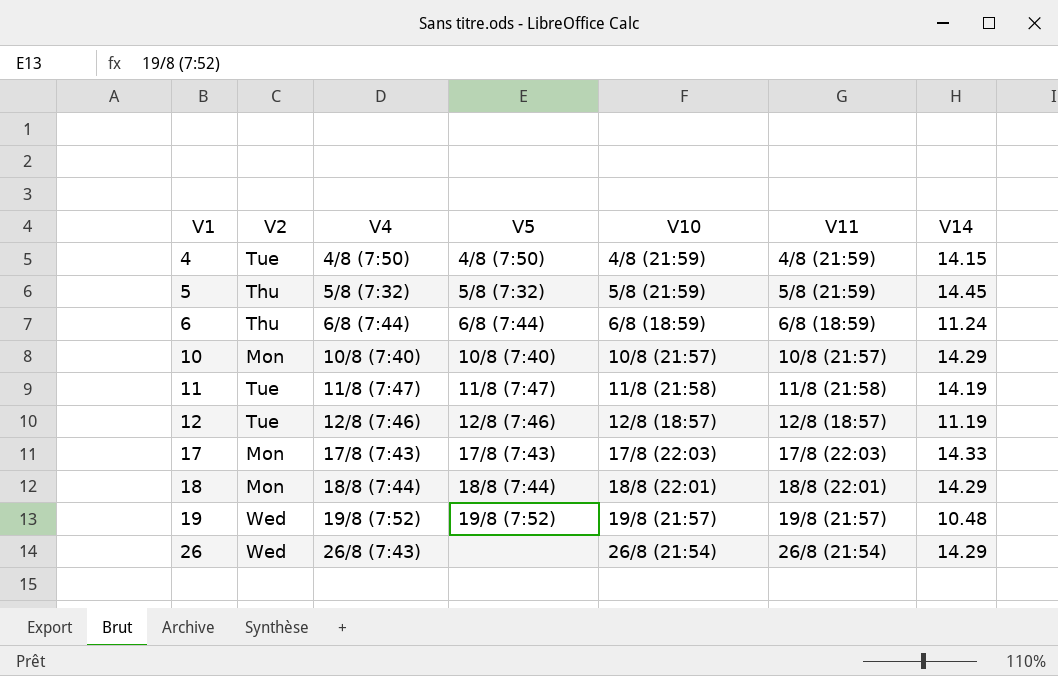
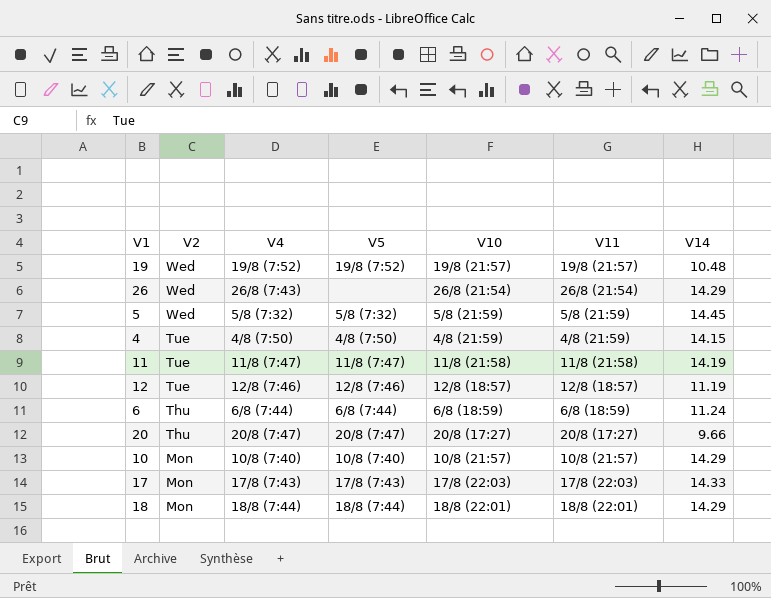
row order: V1 ascending -> V2 descending
5 | V2: Thu -> Wed
row 20: none -> Thu | 20/8 (7:47) | 20/8 (7:47) | 20/8 (17:27) | 20/8 (17:27) | 9.66

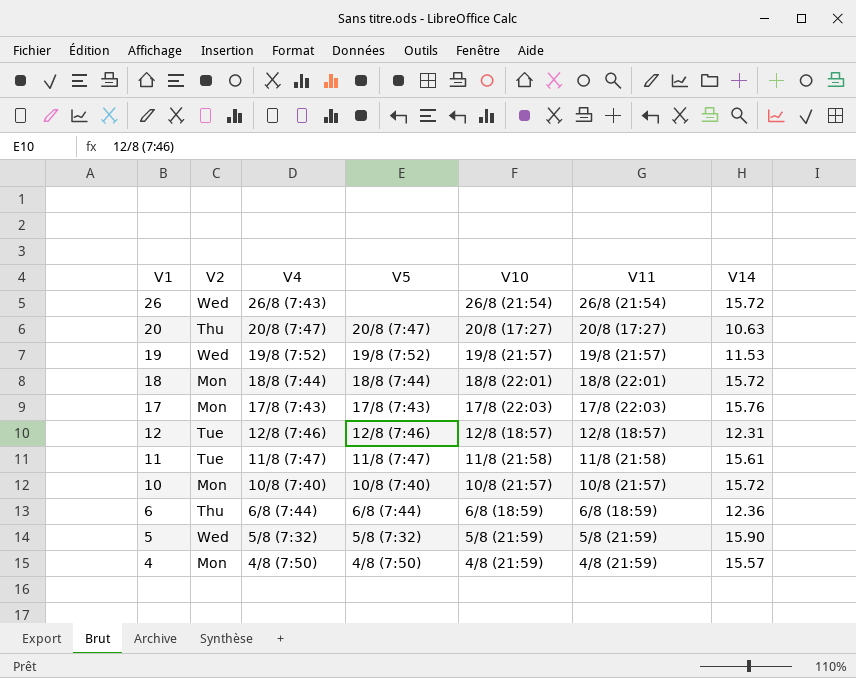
row order: V2 descending -> V1 descending
26 | V14: 14.29 -> 15.72
20 | V14: 9.66 -> 10.63
19 | V14: 10.48 -> 11.53
18 | V14: 14.29 -> 15.72
17 | V14: 14.33 -> 15.76
12 | V14: 11.19 -> 12.31
11 | V14: 14.19 -> 15.61
10 | V14: 14.29 -> 15.72
6 | V14: 11.24 -> 12.36
5 | V14: 14.45 -> 15.90
4 | V2: Tue -> Mon
4 | V14: 14.15 -> 15.57

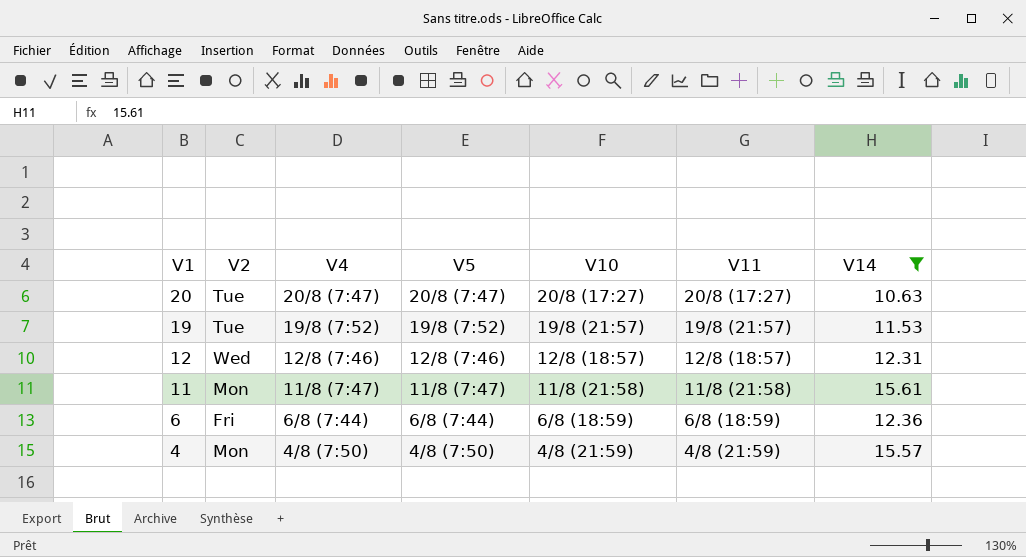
filter: none -> V14 <= 15.61
20 | V2: Thu -> Tue
19 | V2: Wed -> Tue
12 | V2: Tue -> Wed
11 | V2: Tue -> Mon
6 | V2: Thu -> Fri

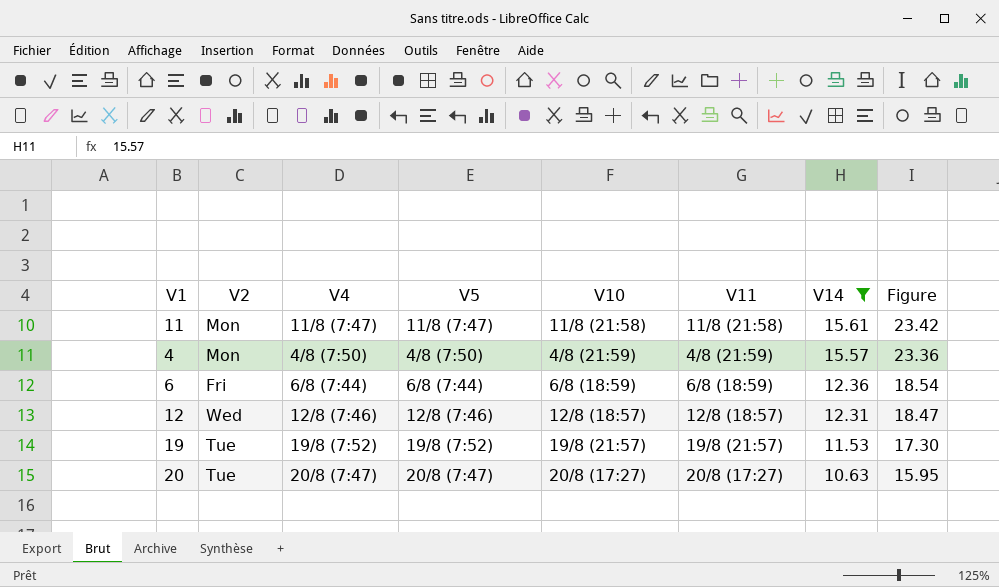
row order: V1 descending -> V14 descending
column Figure | formula: none -> [V14] * 1.5

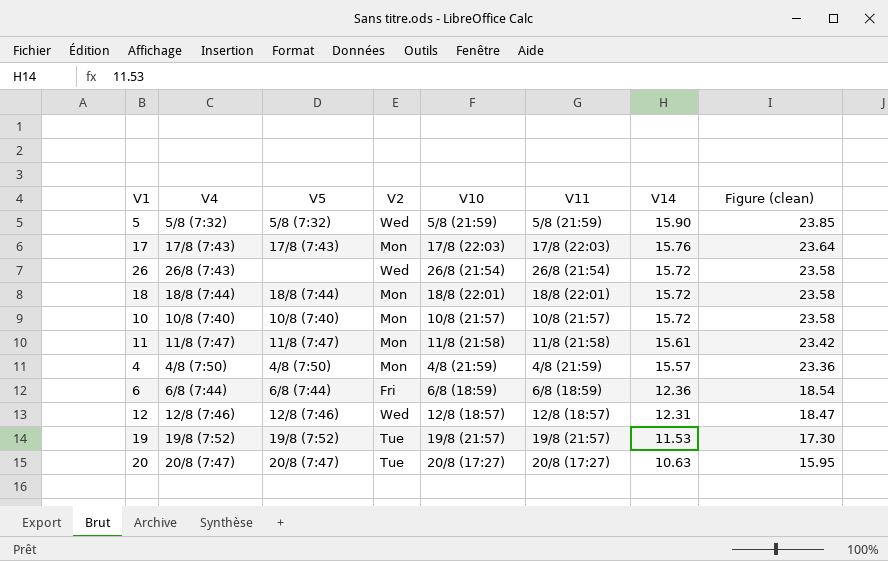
filter: V14 <= 15.61 -> none
column V2 | position: 2 -> 4
column name: Figure -> Figure (clean)

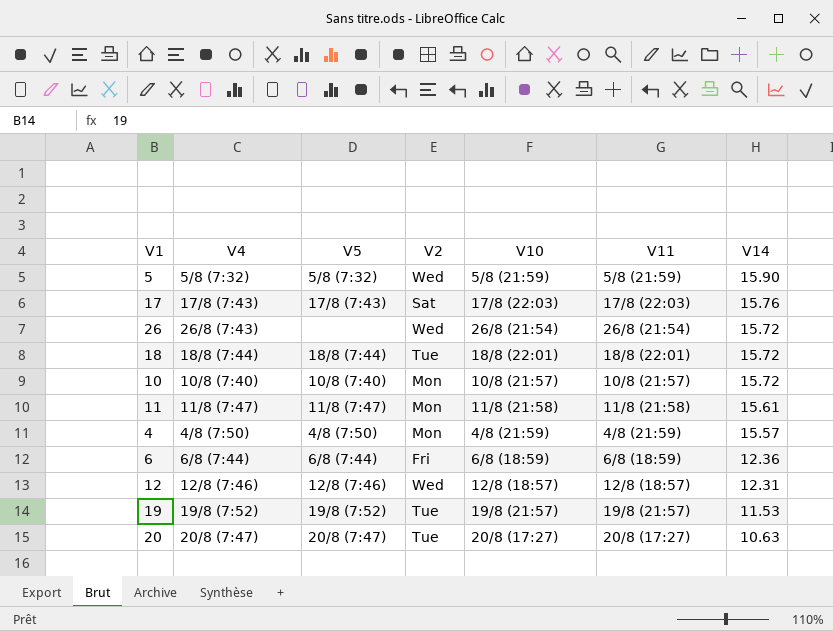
column Figure (clean) | formula: [V14] * 1.5 -> none
17 | V2: Mon -> Sat
18 | V2: Mon -> Tue

